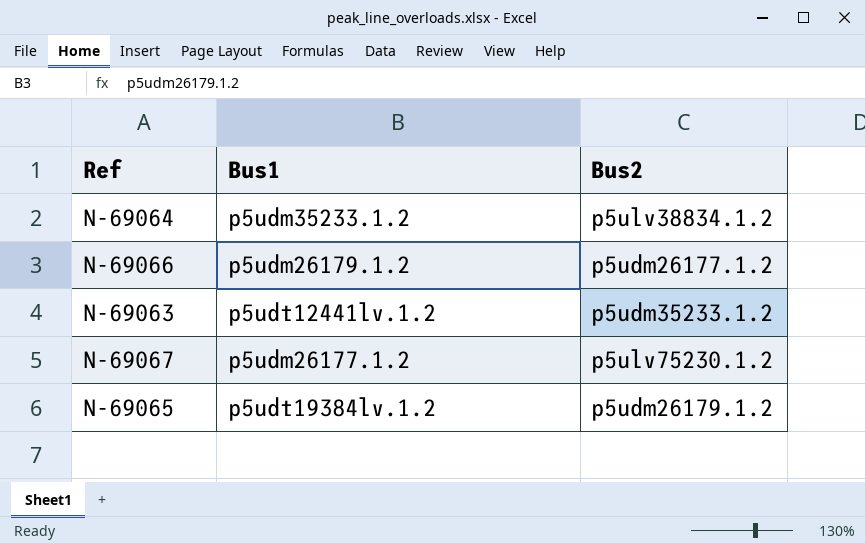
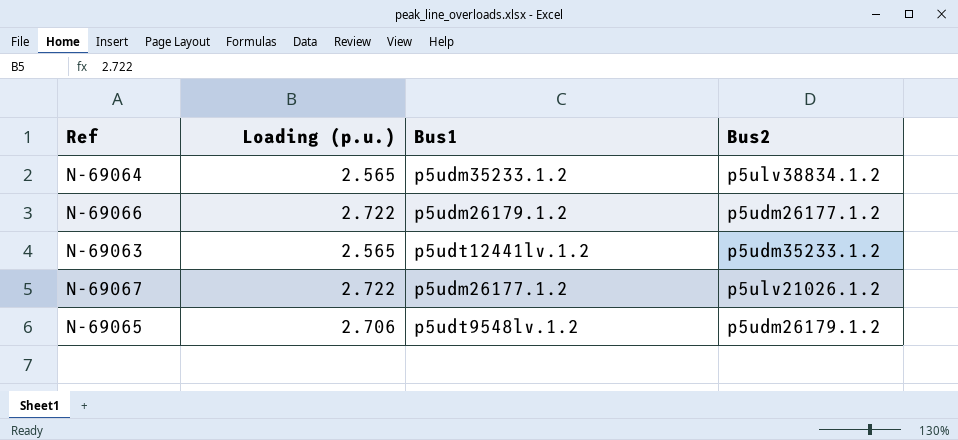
column Loading (p.u.) | position: none -> 2
N-69067 | Bus2: p5ulv75230.1.2 -> p5ulv21026.1.2
N-69065 | Bus1: p5udt19384lv.1.2 -> p5udt9548lv.1.2

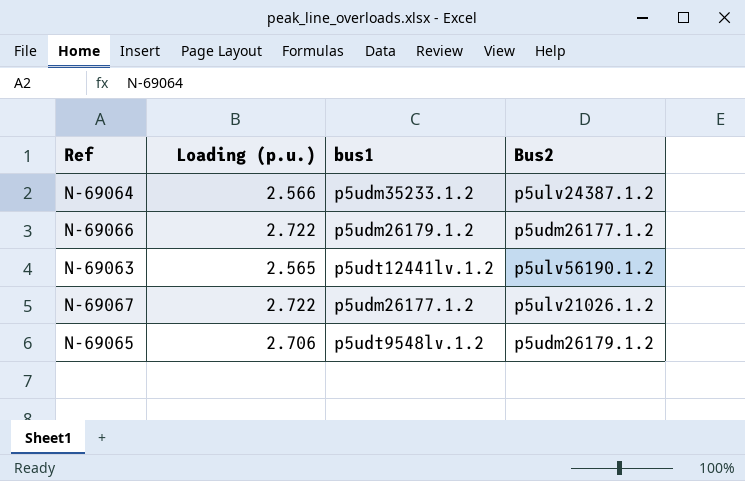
column name: Bus1 -> bus1
N-69064 | Loading (p.u.): 2.565 -> 2.566
N-69064 | Bus2: p5ulv38834.1.2 -> p5ulv24387.1.2
N-69063 | Bus2: p5udm35233.1.2 -> p5ulv56190.1.2

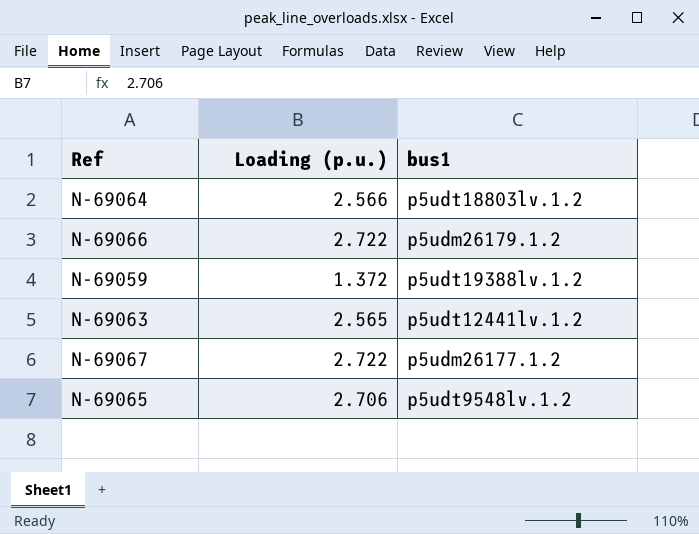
column Bus2 | position: 4 -> none
N-69064 | bus1: p5udm35233.1.2 -> p5udt18803lv.1.2
row N-69059: none -> 1.372 | p5udt19388lv.1.2

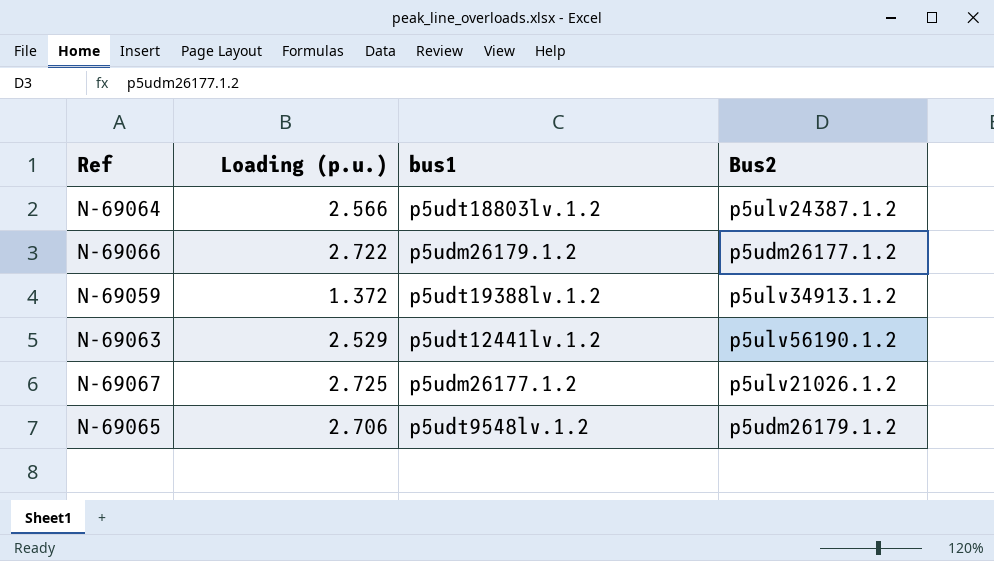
column Bus2 | position: none -> 4
N-69063 | Loading (p.u.): 2.565 -> 2.529
N-69067 | Loading (p.u.): 2.722 -> 2.725

